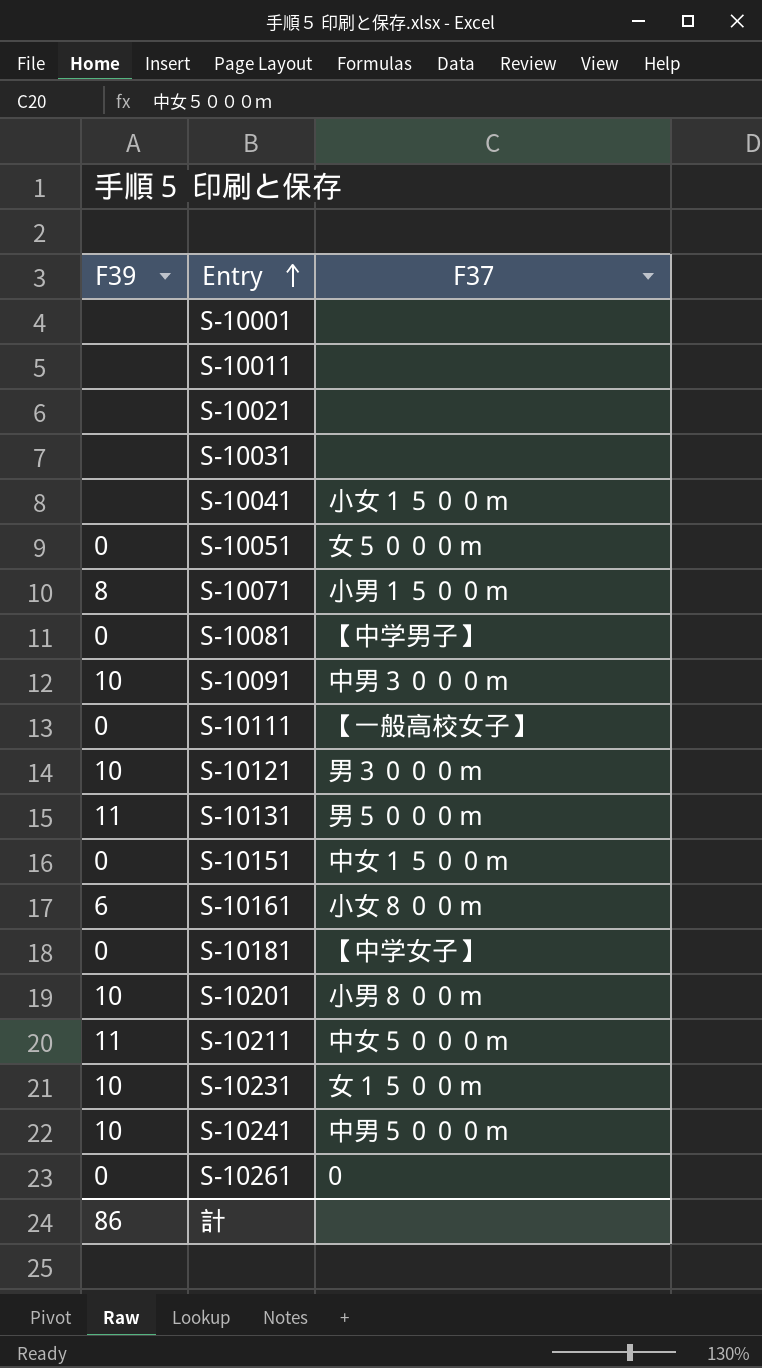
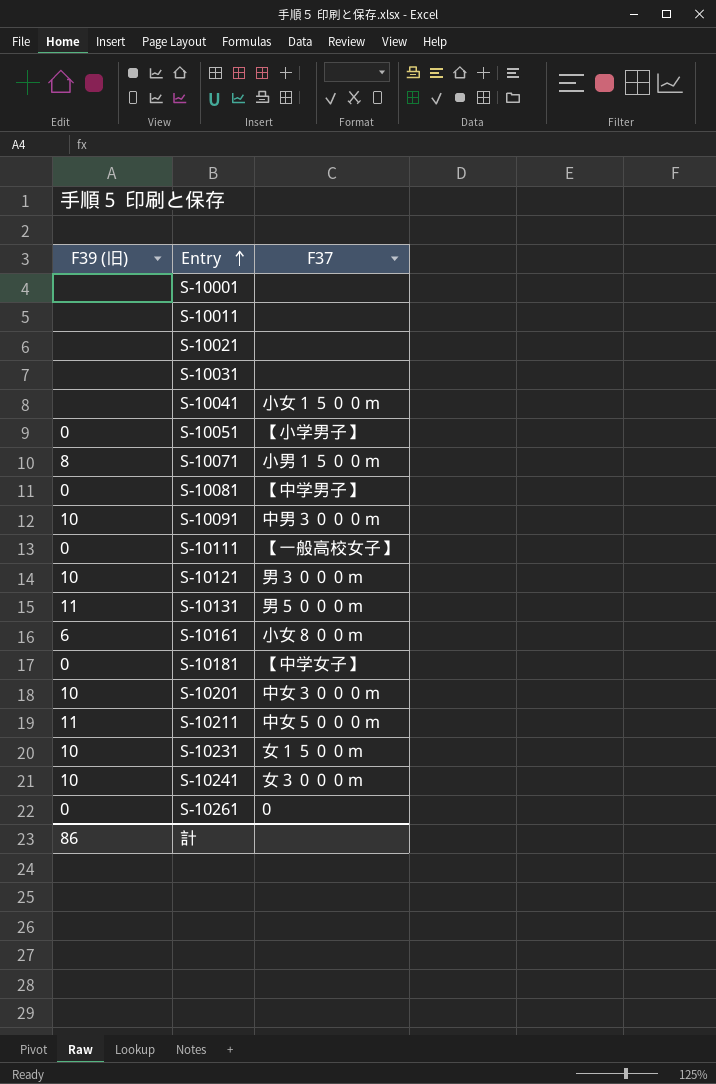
column name: F39 -> F39 (旧)
row S-10151: 0 | 中女１５００ｍ -> none
S-10051 | F37: 女５０００ｍ -> 【小学男子】
S-10201 | F37: 小男８００ｍ -> 中女３０００ｍ
S-10241 | F37: 中男５０００ｍ -> 女３０００ｍ

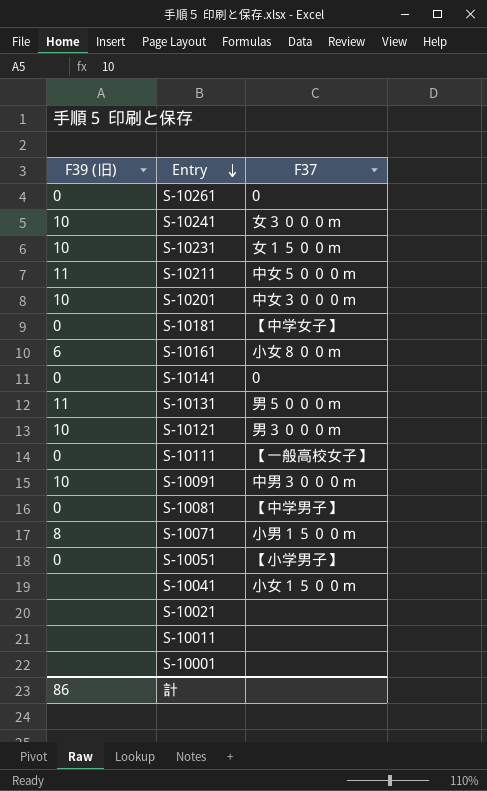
row order: Entry ascending -> Entry descending
row S-10031: none | none -> none
row S-10141: none -> 0 | 0

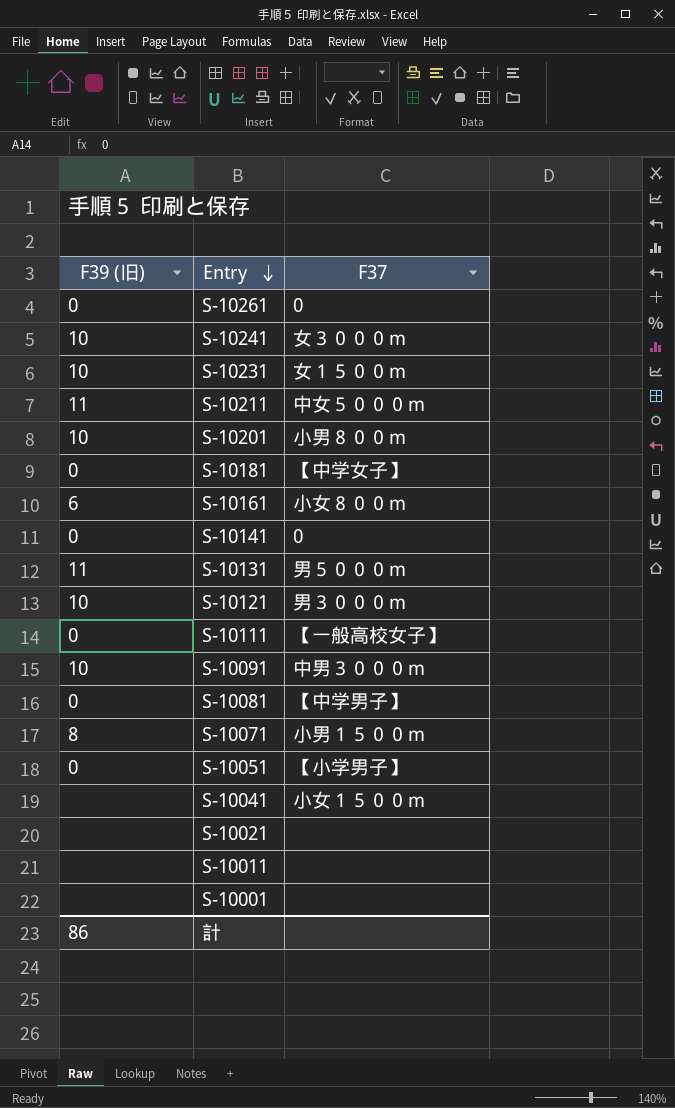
S-10201 | F37: 中女３０００ｍ -> 小男８００ｍ

